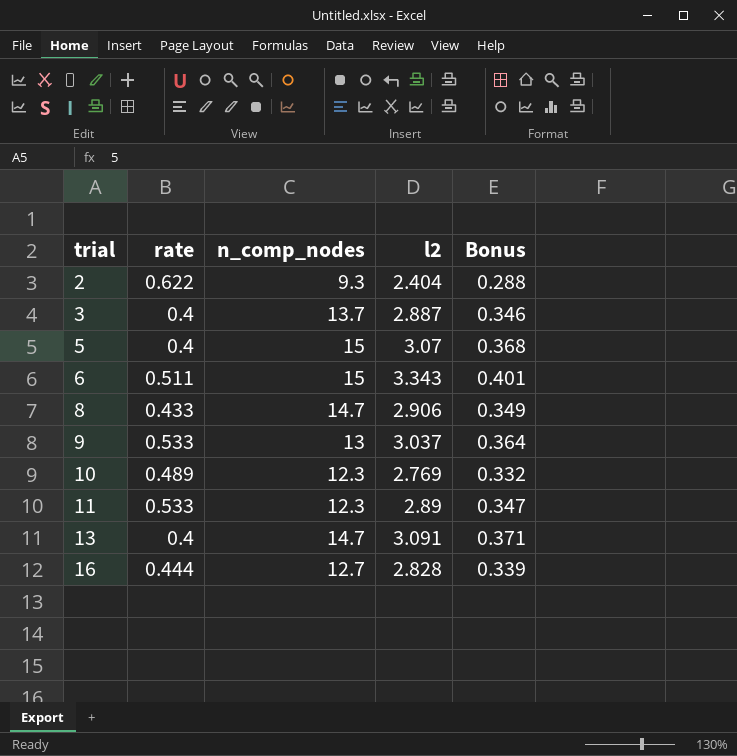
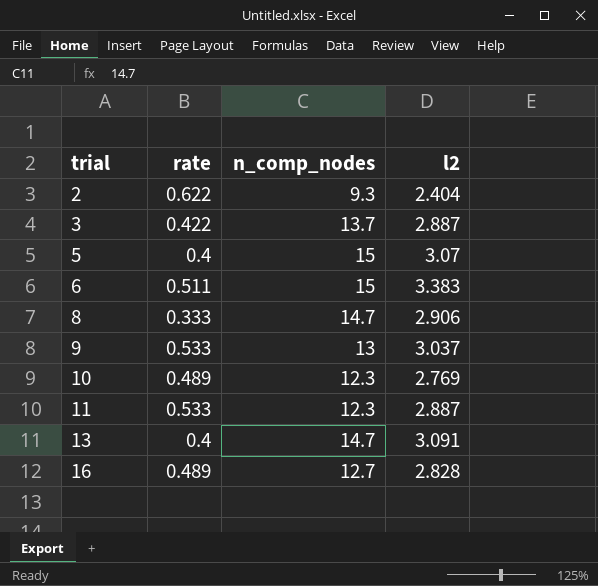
column Bonus | formula: [l2] * 0.12 -> none
3 | rate: 0.4 -> 0.422
6 | l2: 3.343 -> 3.383
8 | rate: 0.433 -> 0.333
11 | l2: 2.89 -> 2.887
16 | rate: 0.444 -> 0.489

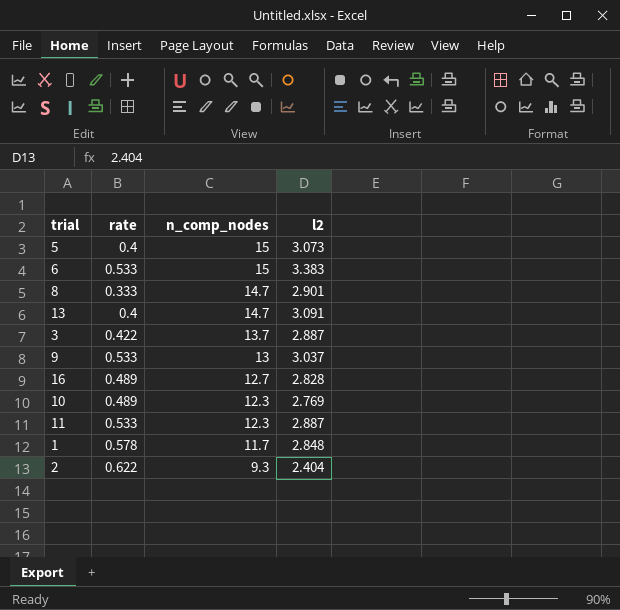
row order: trial ascending -> n_comp_nodes descending
5 | l2: 3.07 -> 3.073
6 | rate: 0.511 -> 0.533
8 | l2: 2.906 -> 2.901
row 1: none -> 0.578 | 11.7 | 2.848

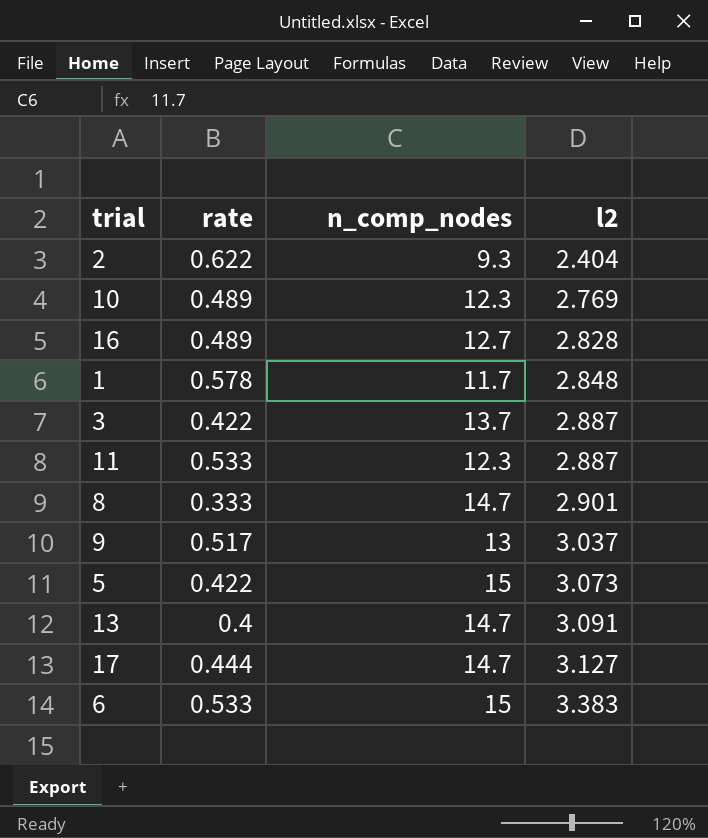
row order: n_comp_nodes descending -> l2 ascending
9 | rate: 0.533 -> 0.517
5 | rate: 0.4 -> 0.422
row 17: none -> 0.444 | 14.7 | 3.127

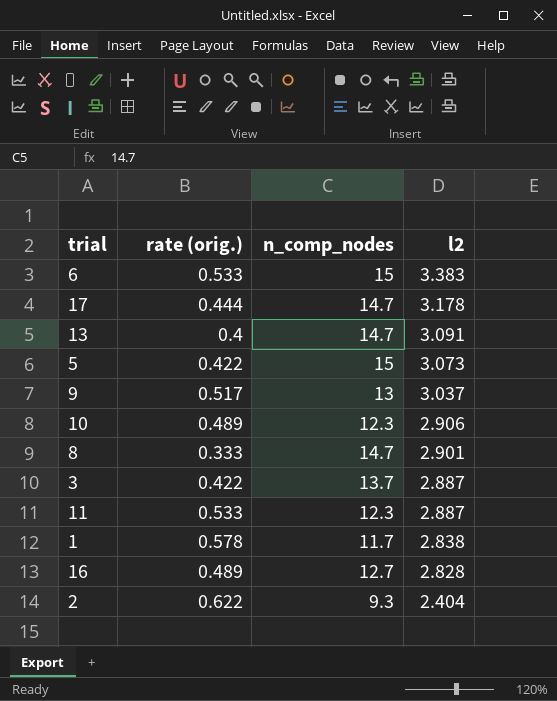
row order: l2 ascending -> l2 descending
column name: rate -> rate (orig.)
17 | l2: 3.127 -> 3.178
10 | l2: 2.769 -> 2.906
1 | l2: 2.848 -> 2.838

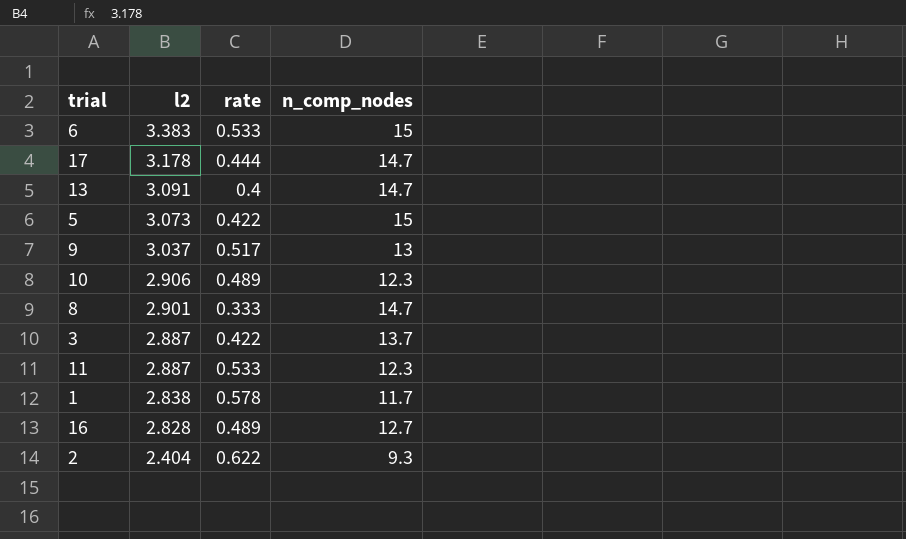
column l2 | position: 4 -> 2
column name: rate (orig.) -> rate

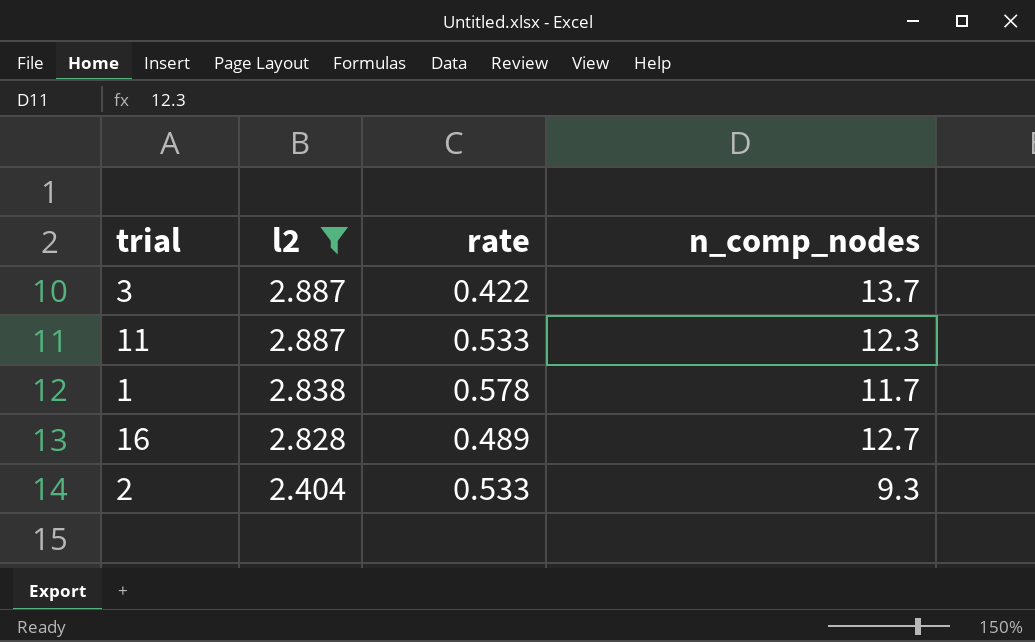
filter: none -> l2 <= 2.887
2 | rate: 0.622 -> 0.533

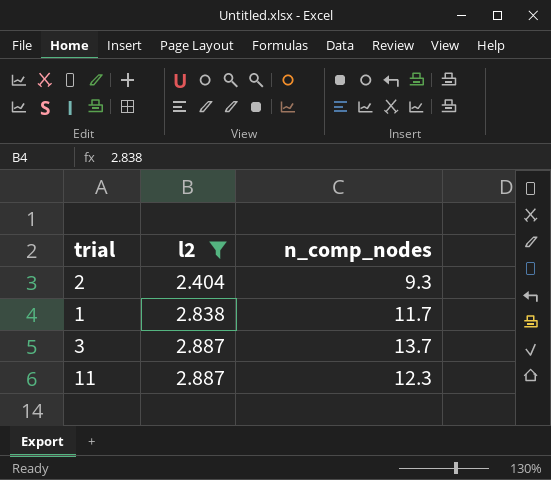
row order: l2 descending -> l2 ascending
column rate | position: 3 -> none
row 16: 2.828 | 0.489 | 12.7 -> none

